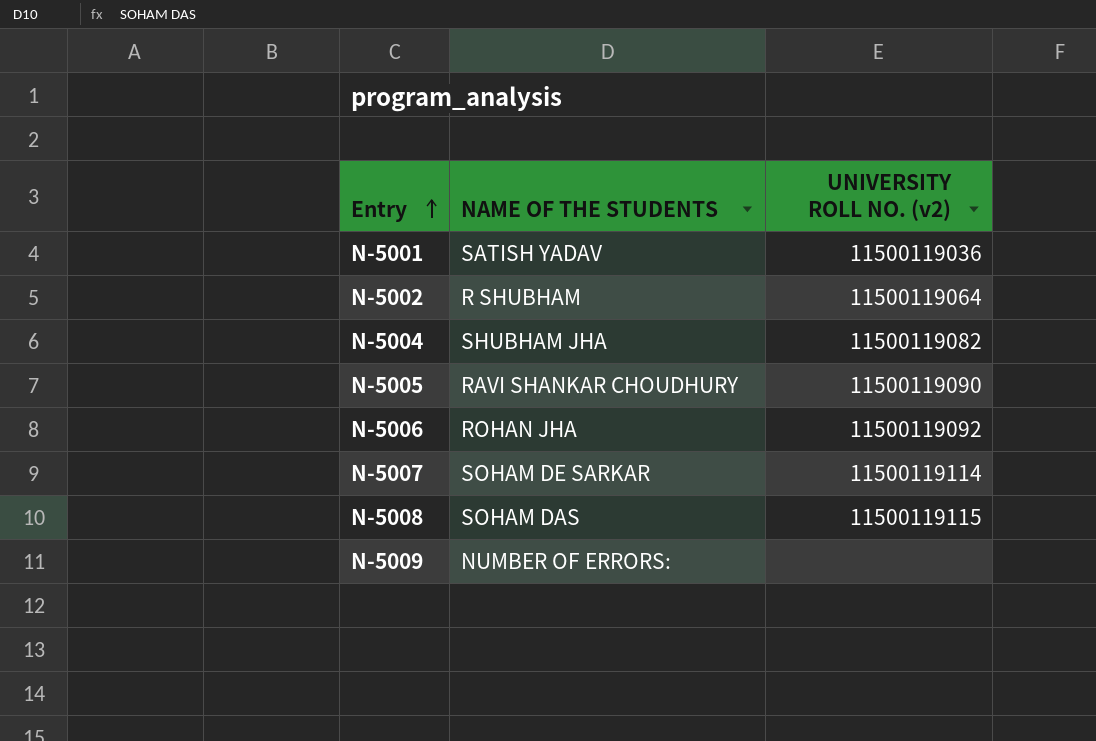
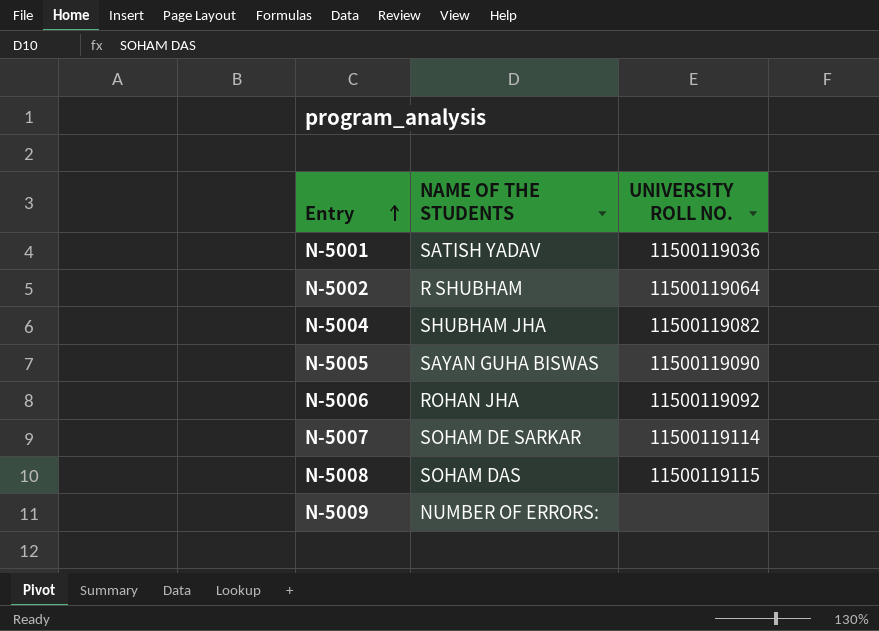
column name: UNIVERSITY ROLL NO. (v2) -> UNIVERSITY ROLL NO.
N-5005 | NAME OF THE STUDENTS: RAVI SHANKAR CHOUDHURY -> SAYAN GUHA BISWAS

